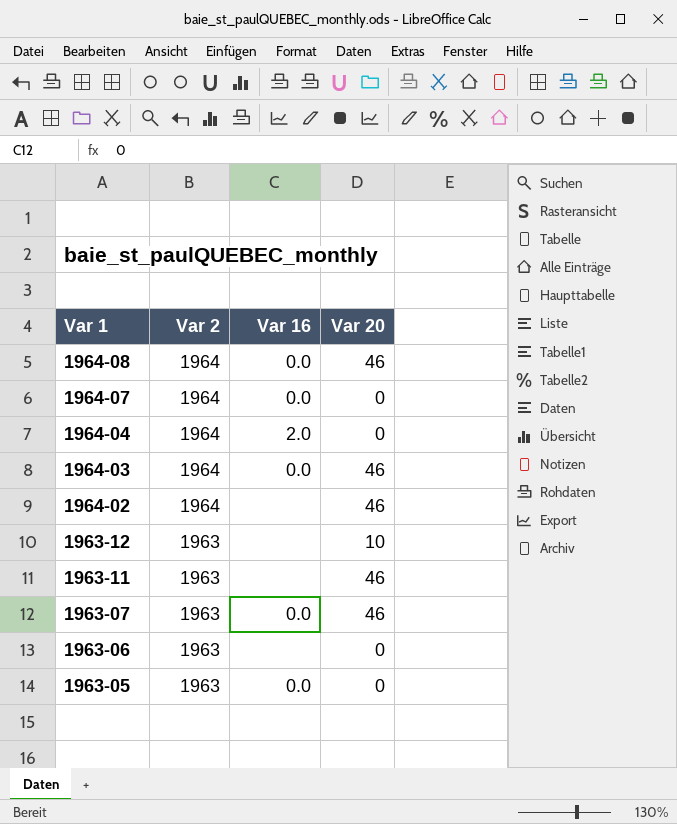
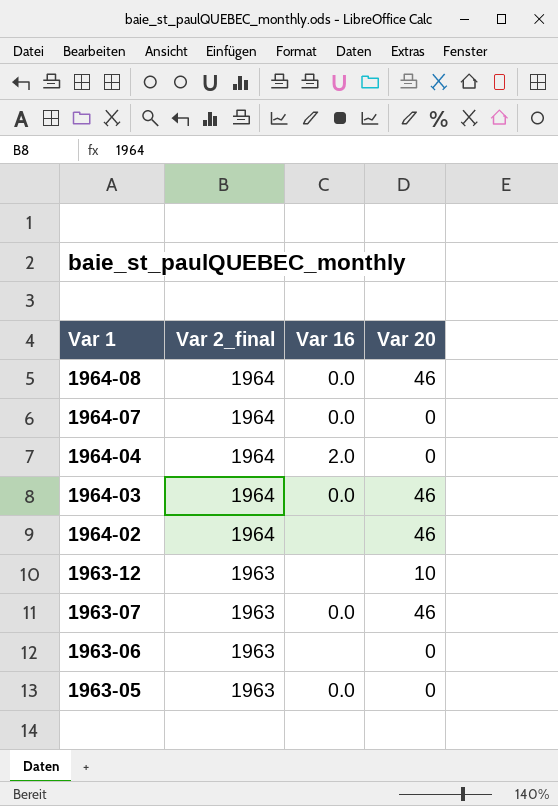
column name: Var 2 -> Var 2_final
row 1963-11: 1963 | none | 46 -> none

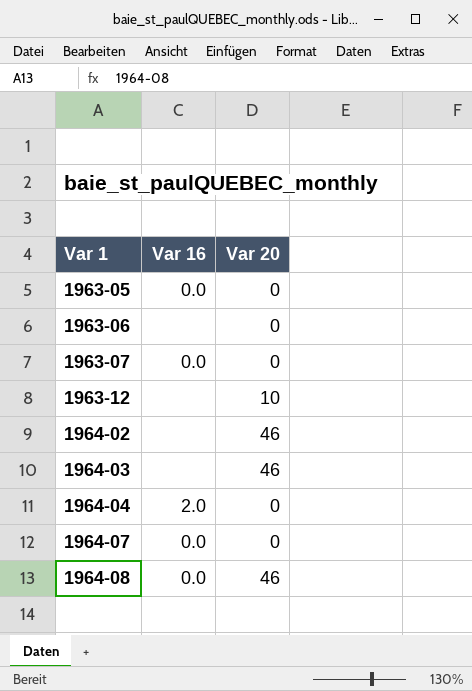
row order: Var 1 descending -> Var 1 ascending
column Var 2_final | position: 2 -> none
1963-07 | Var 20: 46 -> 0
1964-03 | Var 16: 0.0 -> none

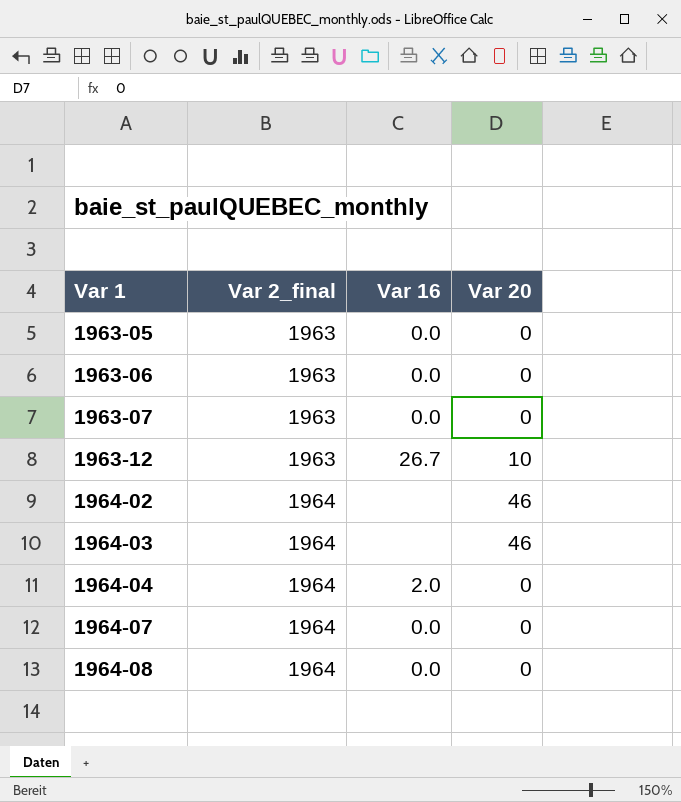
column Var 2_final | position: none -> 2
1963-06 | Var 16: none -> 0.0
1963-12 | Var 16: none -> 26.7
1964-08 | Var 20: 46 -> 0

